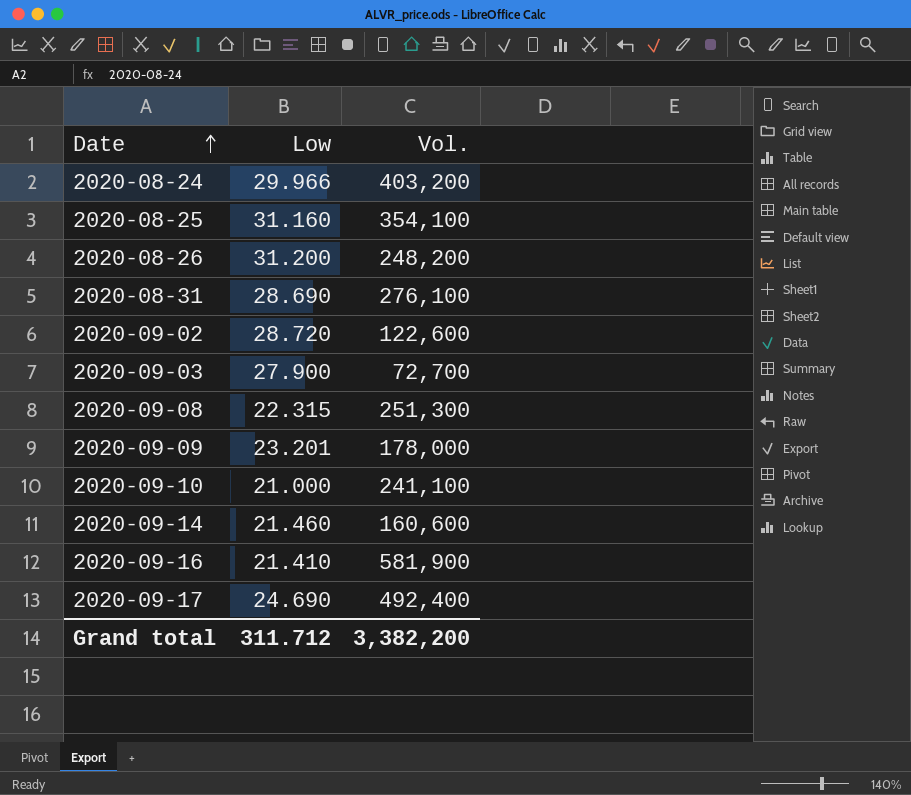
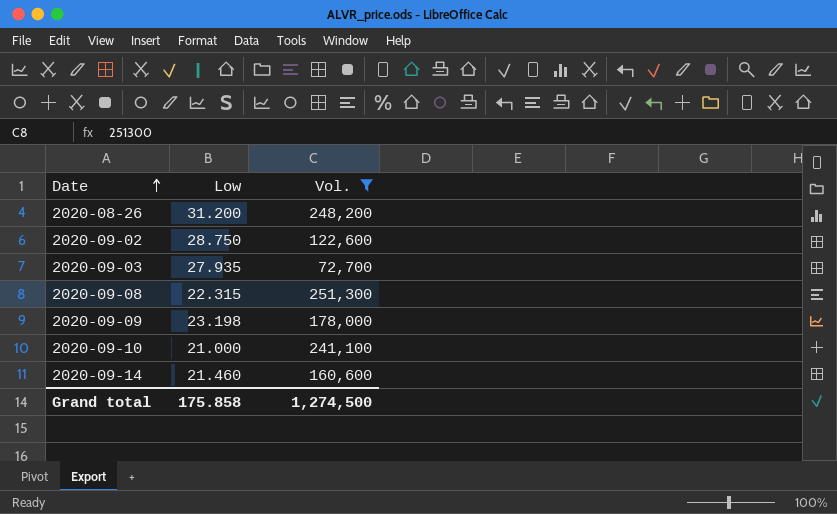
filter: none -> Vol. <= 251,300
2020-09-02 | Low: 28.720 -> 28.750
2020-09-03 | Low: 27.900 -> 27.935
2020-09-09 | Low: 23.201 -> 23.198
Grand total | Low: 311.712 -> 175.858
Grand total | Vol.: 3,382,200 -> 1,274,500

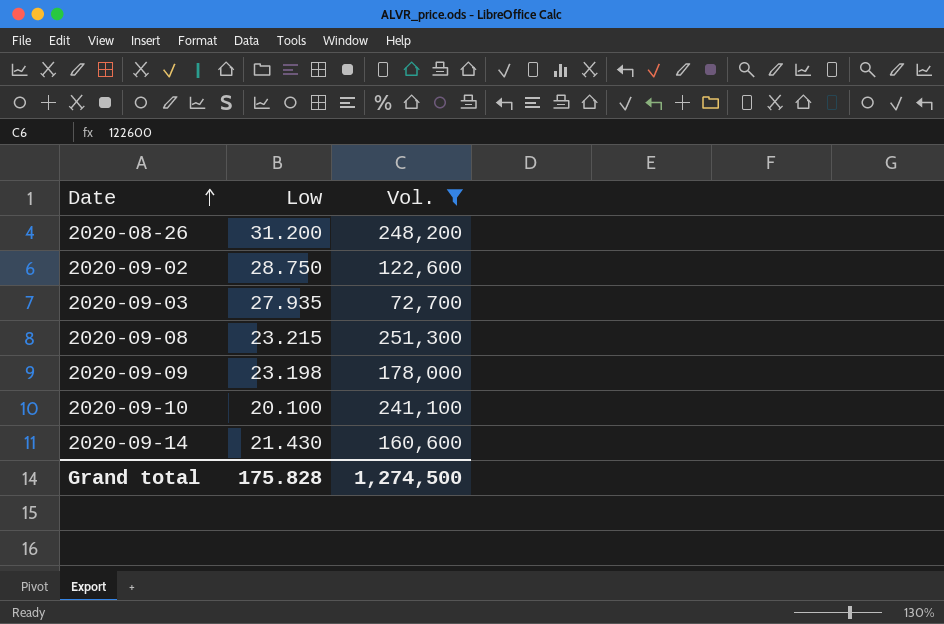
2020-09-08 | Low: 22.315 -> 23.215
2020-09-10 | Low: 21.000 -> 20.100
2020-09-14 | Low: 21.460 -> 21.430
Grand total | Low: 175.858 -> 175.828

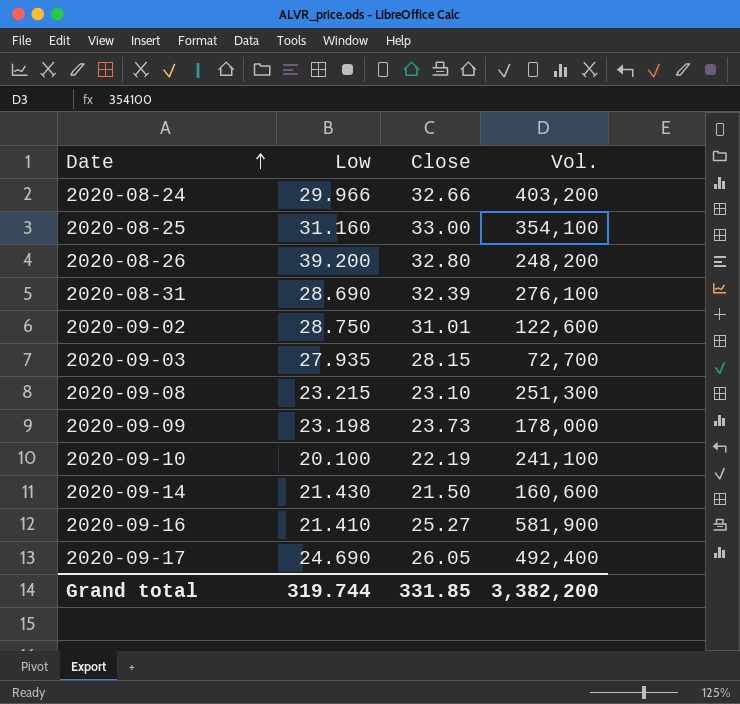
filter: Vol. <= 251,300 -> none
column Close | position: none -> 3
2020-08-26 | Low: 31.200 -> 39.200
Grand total | Low: 175.828 -> 319.744
Grand total | Vol.: 1,274,500 -> 3,382,200

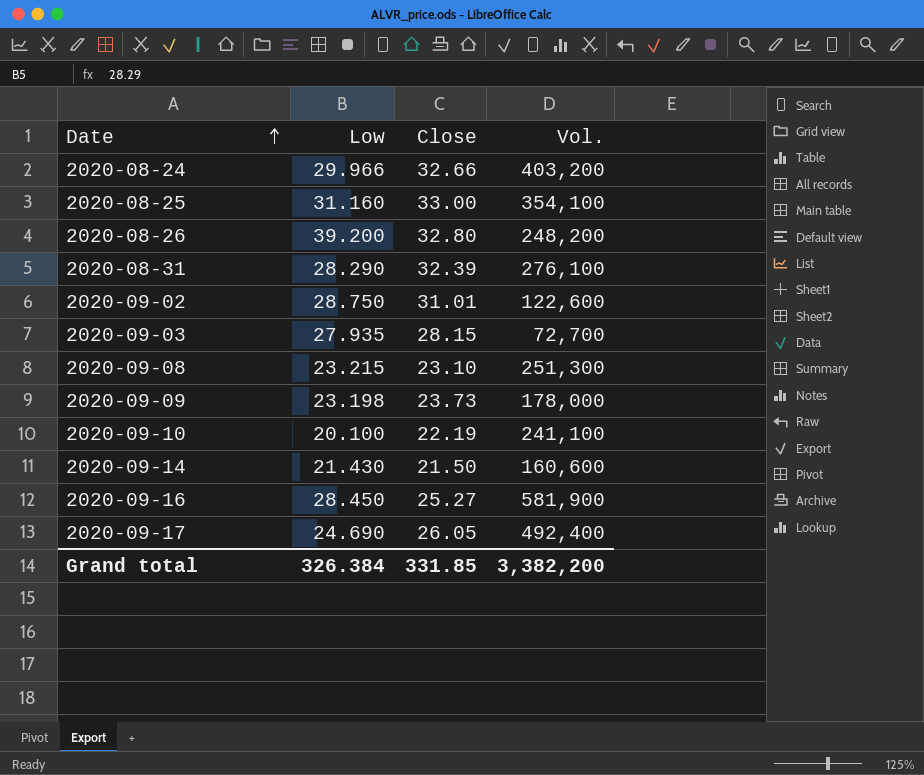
2020-08-31 | Low: 28.690 -> 28.290
2020-09-16 | Low: 21.410 -> 28.450
Grand total | Low: 319.744 -> 326.384

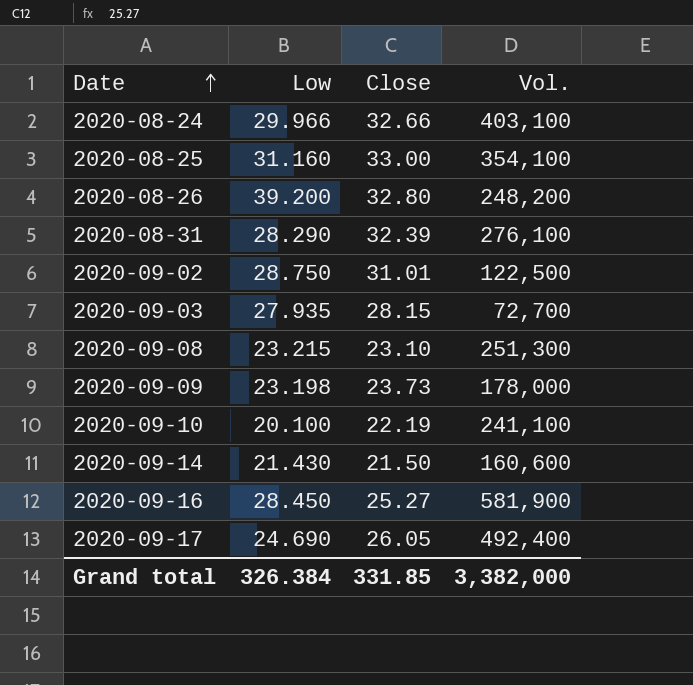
2020-08-24 | Vol.: 403,200 -> 403,100
2020-09-02 | Vol.: 122,600 -> 122,500
Grand total | Vol.: 3,382,200 -> 3,382,000

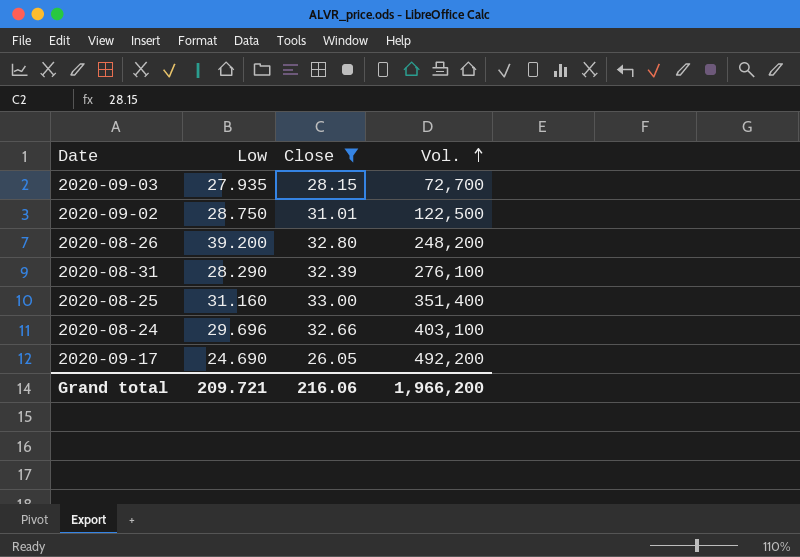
filter: none -> Close >= 26.05
row order: Date ascending -> Vol. ascending
2020-08-25 | Vol.: 354,100 -> 351,400
2020-08-24 | Low: 29.966 -> 29.696
2020-09-17 | Vol.: 492,400 -> 492,200
Grand total | Low: 326.384 -> 209.721
Grand total | Close: 331.85 -> 216.06
Grand total | Vol.: 3,382,000 -> 1,966,200

